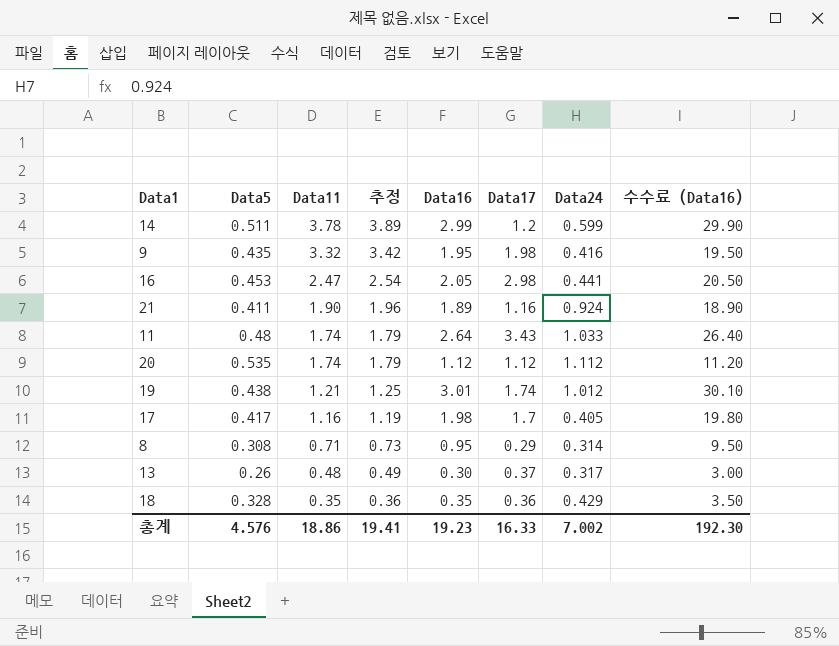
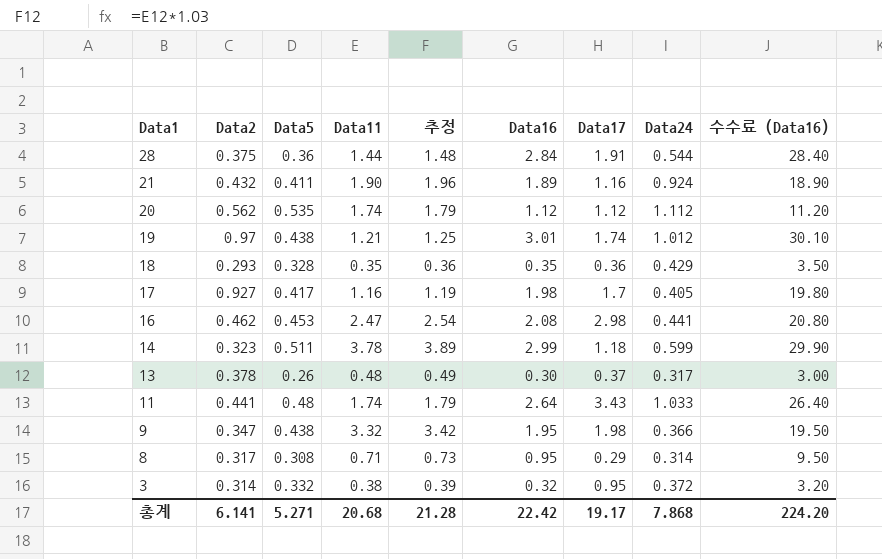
row order: Data11 descending -> Data1 descending
column Data2 | position: none -> 2
row 28: none -> 0.375 | 0.36 | 1.44 | 1.48 | 2.84 | 1.91 | 0.544 | 28.40
16 | Data16: 2.05 -> 2.08
16 | 수수료 (Data16): 20.50 -> 20.80
14 | Data17: 1.2 -> 1.18
9 | Data5: 0.435 -> 0.438
9 | Data24: 0.416 -> 0.366
row 3: none -> 0.314 | 0.332 | 0.38 | 0.39 | 0.32 | 0.95 | 0.372 | 3.20
총계 | Data5: 4.576 -> 5.271
총계 | Data11: 18.86 -> 20.68
총계 | 추정: 19.41 -> 21.28
총계 | Data16: 19.23 -> 22.42
총계 | Data17: 16.33 -> 19.17
총계 | Data24: 7.002 -> 7.868
총계 | 수수료 (Data16): 192.30 -> 224.20

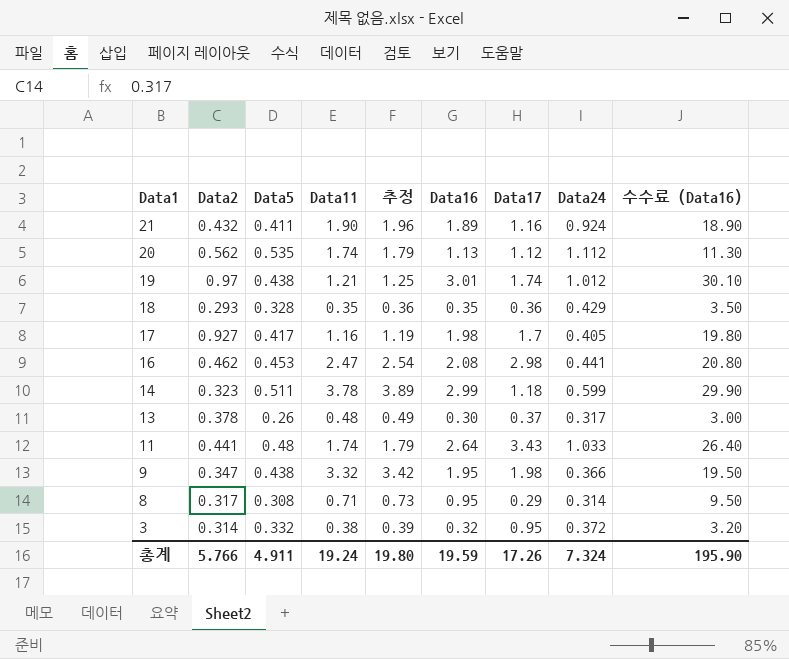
row 28: 0.375 | 0.36 | 1.44 | 1.48 | 2.84 | 1.91 | 0.544 | 28.40 -> none
20 | Data16: 1.12 -> 1.13
20 | 수수료 (Data16): 11.20 -> 11.30
총계 | Data2: 6.141 -> 5.766
총계 | Data5: 5.271 -> 4.911
총계 | Data11: 20.68 -> 19.24
총계 | 추정: 21.28 -> 19.80
총계 | Data16: 22.42 -> 19.59
총계 | Data17: 19.17 -> 17.26
총계 | Data24: 7.868 -> 7.324
총계 | 수수료 (Data16): 224.20 -> 195.90

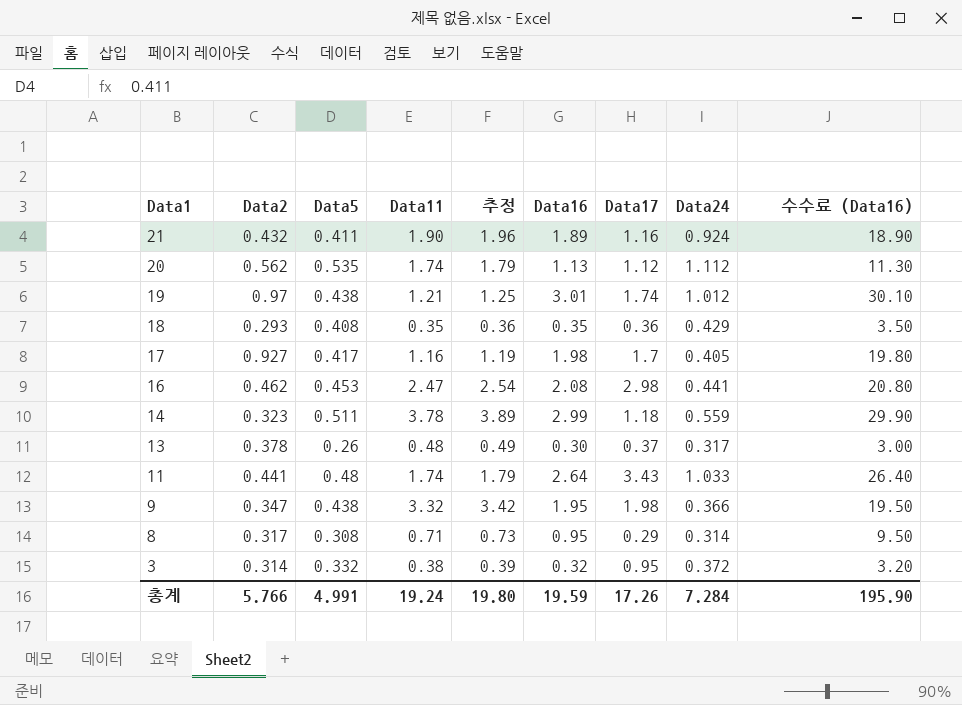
18 | Data5: 0.328 -> 0.408
14 | Data24: 0.599 -> 0.559
총계 | Data5: 4.911 -> 4.991
총계 | Data24: 7.324 -> 7.284

